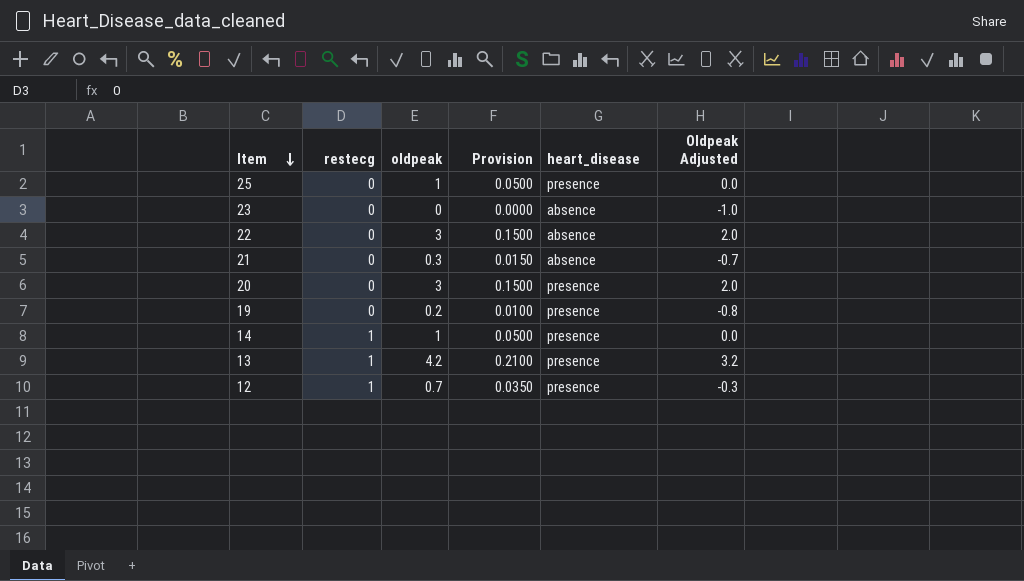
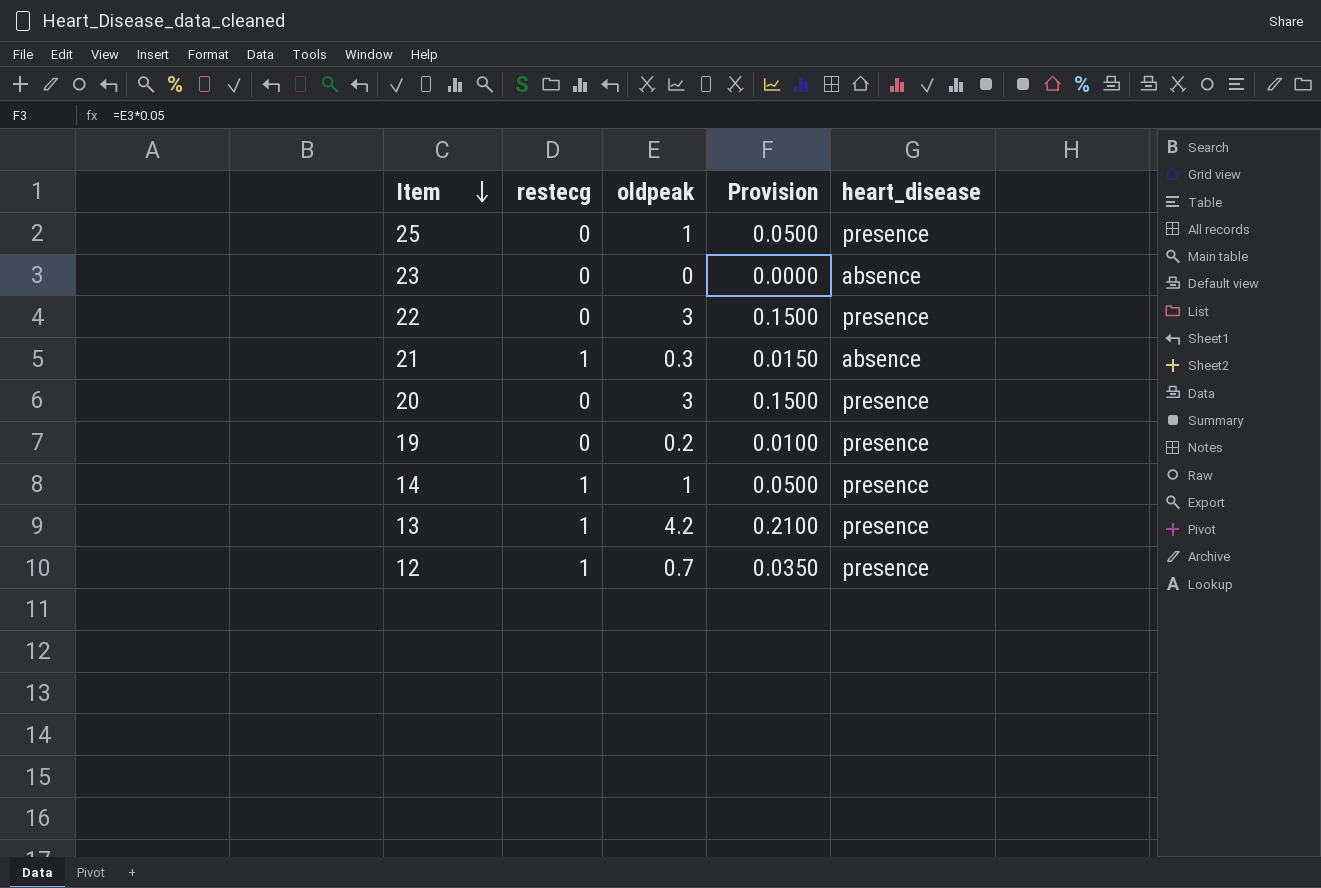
column Oldpeak Adjusted | formula: [oldpeak] - 1 -> none
22 | heart_disease: absence -> presence
21 | restecg: 0 -> 1

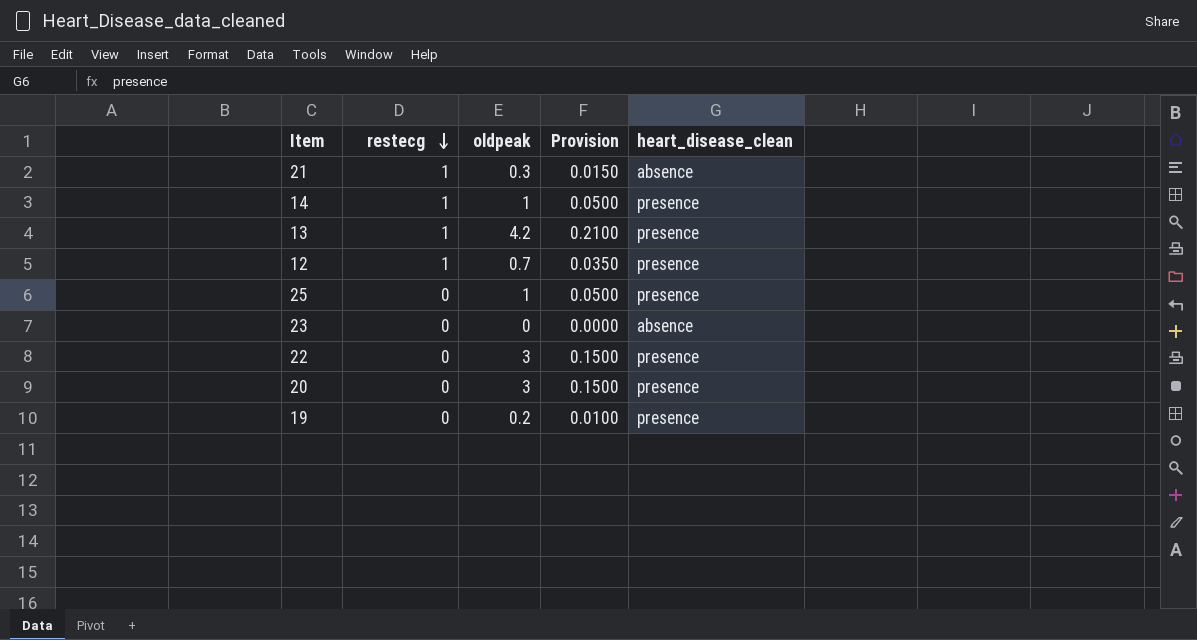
row order: Item descending -> restecg descending
column name: heart_disease -> heart_disease_clean

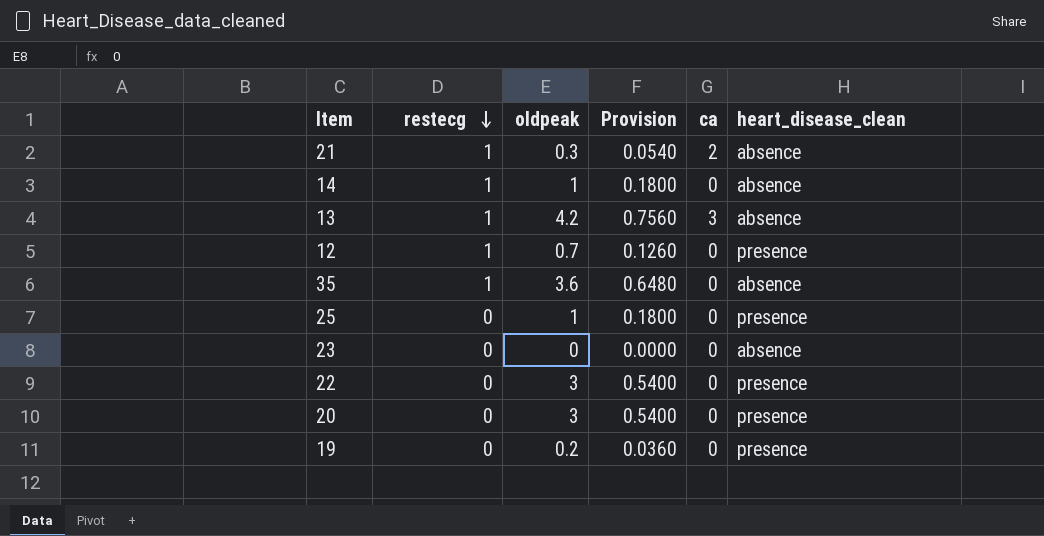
column Provision | formula: [oldpeak] * 0.05 -> [oldpeak] * 0.18
column ca | position: none -> 5
14 | heart_disease_clean: presence -> absence
13 | heart_disease_clean: presence -> absence
row 35: none -> 1 | 3.6 | 0.6480 | 0 | absence

